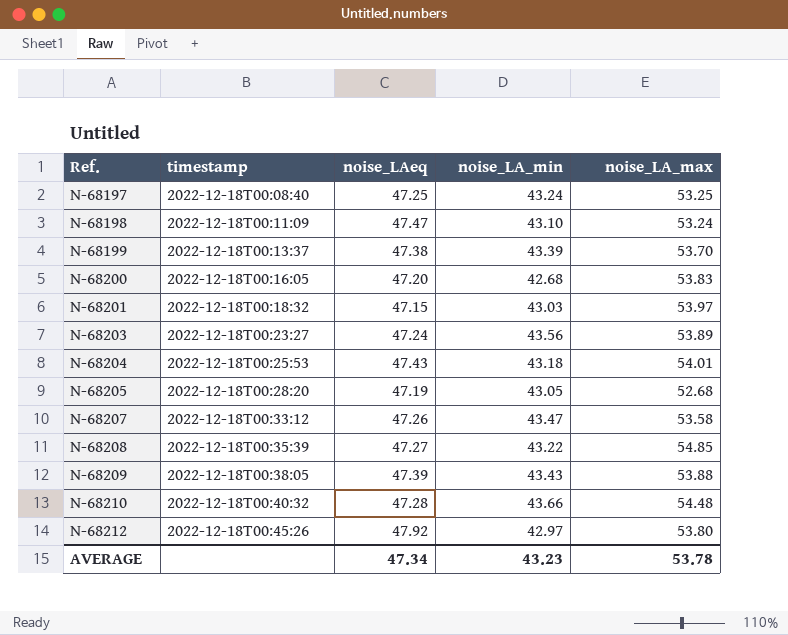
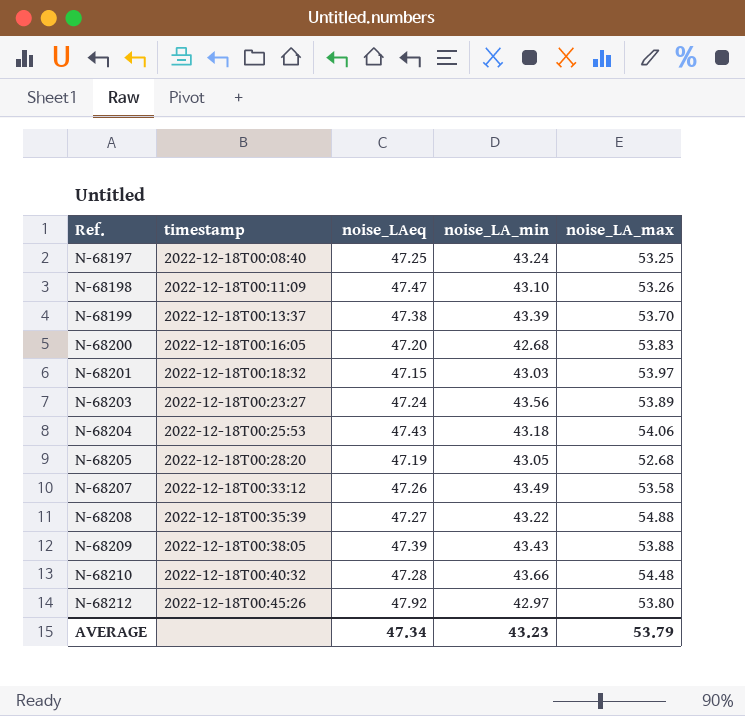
N-68198 | noise_LA_max: 53.24 -> 53.26
N-68204 | noise_LA_max: 54.01 -> 54.06
N-68207 | noise_LA_min: 43.47 -> 43.49
N-68208 | noise_LA_max: 54.85 -> 54.88
AVERAGE | noise_LA_max: 53.78 -> 53.79

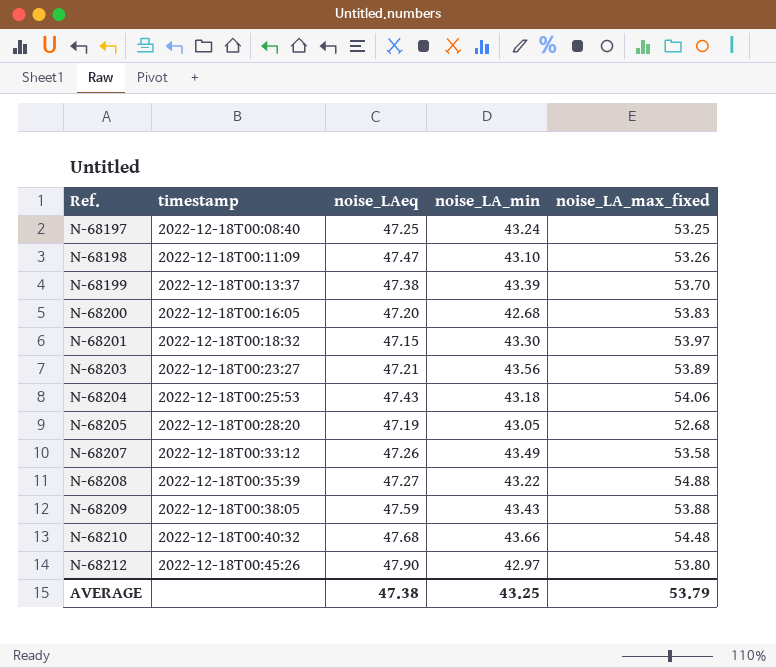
column name: noise_LA_max -> noise_LA_max_fixed
N-68201 | noise_LA_min: 43.03 -> 43.30
N-68203 | noise_LAeq: 47.24 -> 47.21
N-68209 | noise_LAeq: 47.39 -> 47.59
N-68210 | noise_LAeq: 47.28 -> 47.68
N-68212 | noise_LAeq: 47.92 -> 47.90
AVERAGE | noise_LAeq: 47.34 -> 47.38
AVERAGE | noise_LA_min: 43.23 -> 43.25

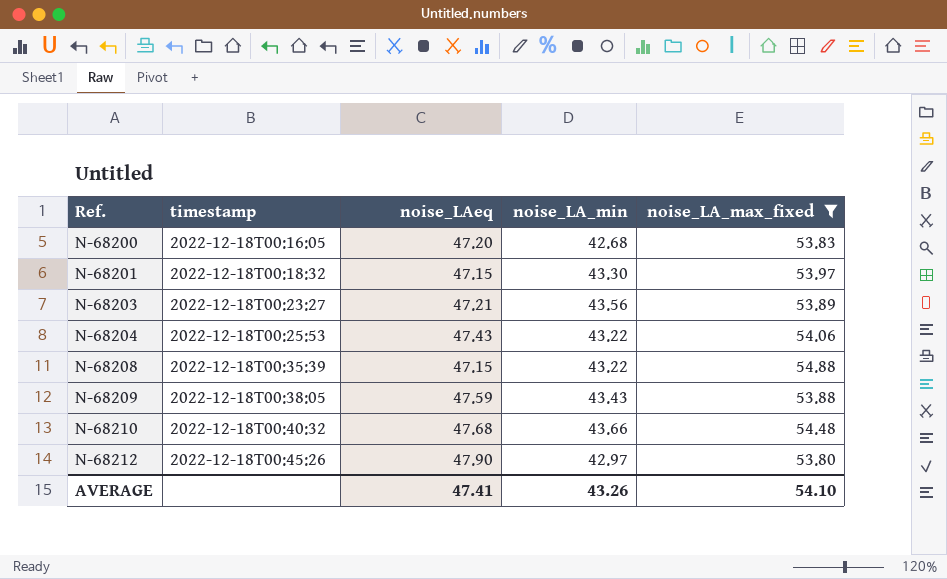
filter: none -> noise_LA_max_fixed >= 53.80
N-68204 | noise_LA_min: 43.18 -> 43.22
N-68208 | noise_LAeq: 47.27 -> 47.15
AVERAGE | noise_LAeq: 47.38 -> 47.41
AVERAGE | noise_LA_min: 43.25 -> 43.26
AVERAGE | noise_LA_max_fixed: 53.79 -> 54.10

